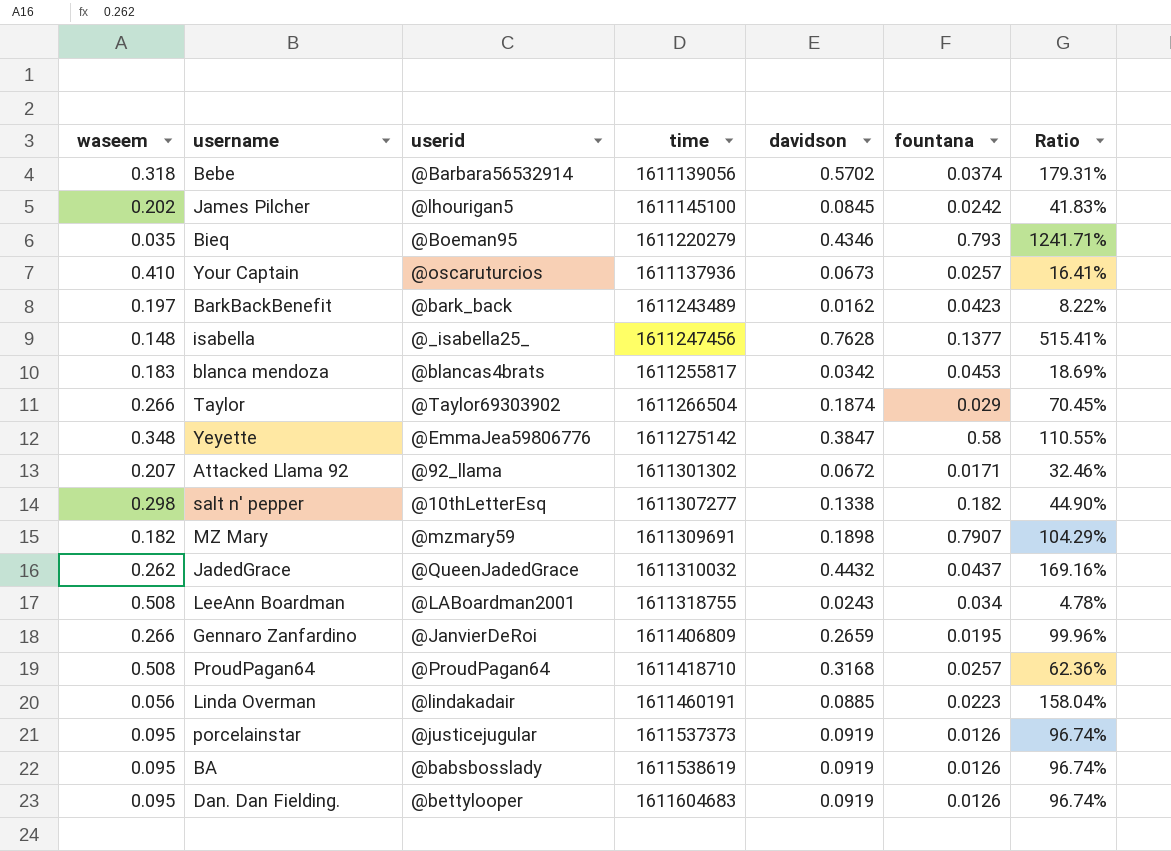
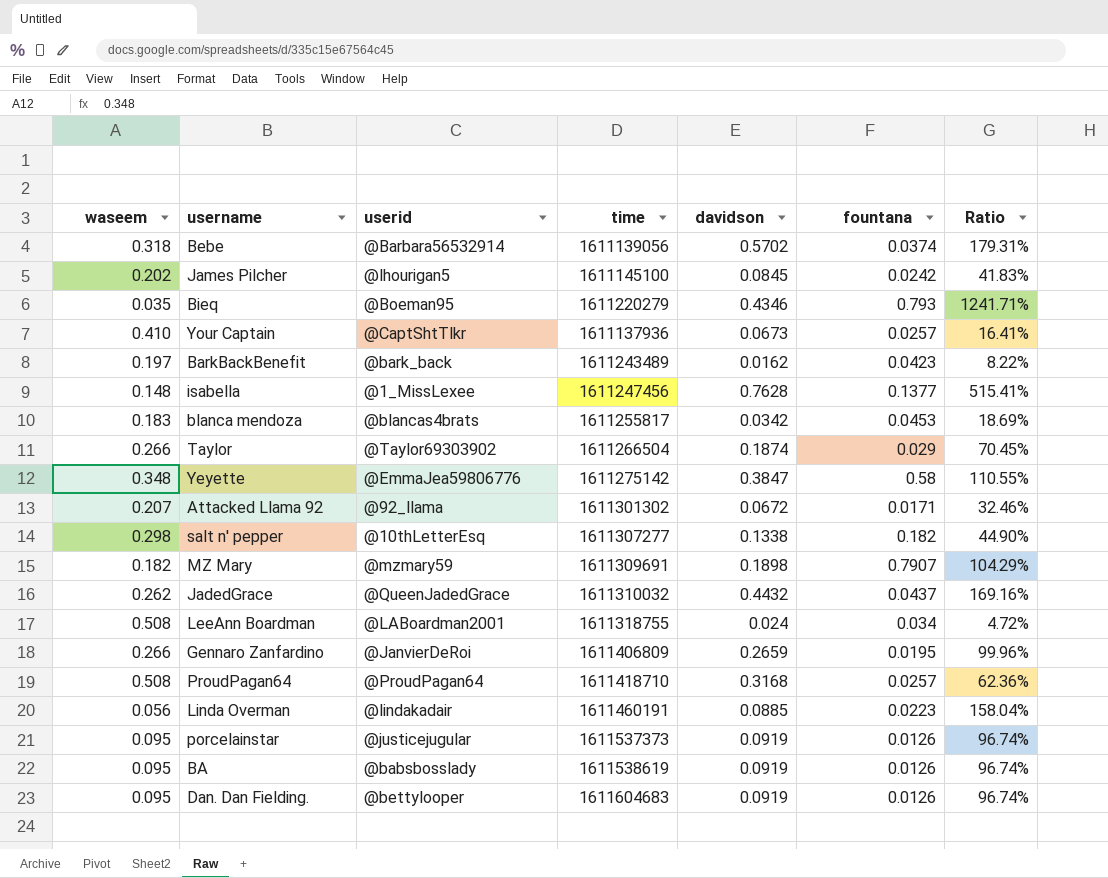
Your Captain | userid: @oscaruturcios -> @CaptShtTlkr
isabella | userid: @_isabella25_ -> @1_MissLexee
LeeAnn Boardman | davidson: 0.0243 -> 0.024
LeeAnn Boardman | Ratio: 4.78% -> 4.72%

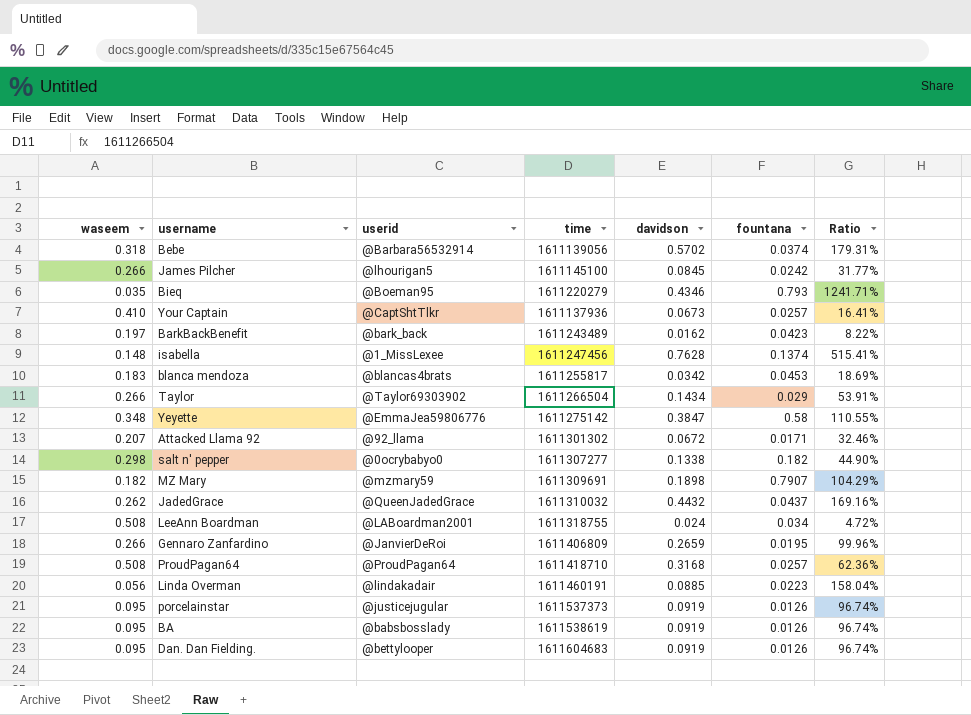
James Pilcher | waseem: 0.202 -> 0.266
James Pilcher | Ratio: 41.83% -> 31.77%
isabella | fountana: 0.1377 -> 0.1374
Taylor | davidson: 0.1874 -> 0.1434
Taylor | Ratio: 70.45% -> 53.91%
salt n' pepper | userid: @10thLetterEsq -> @0ocrybabyo0

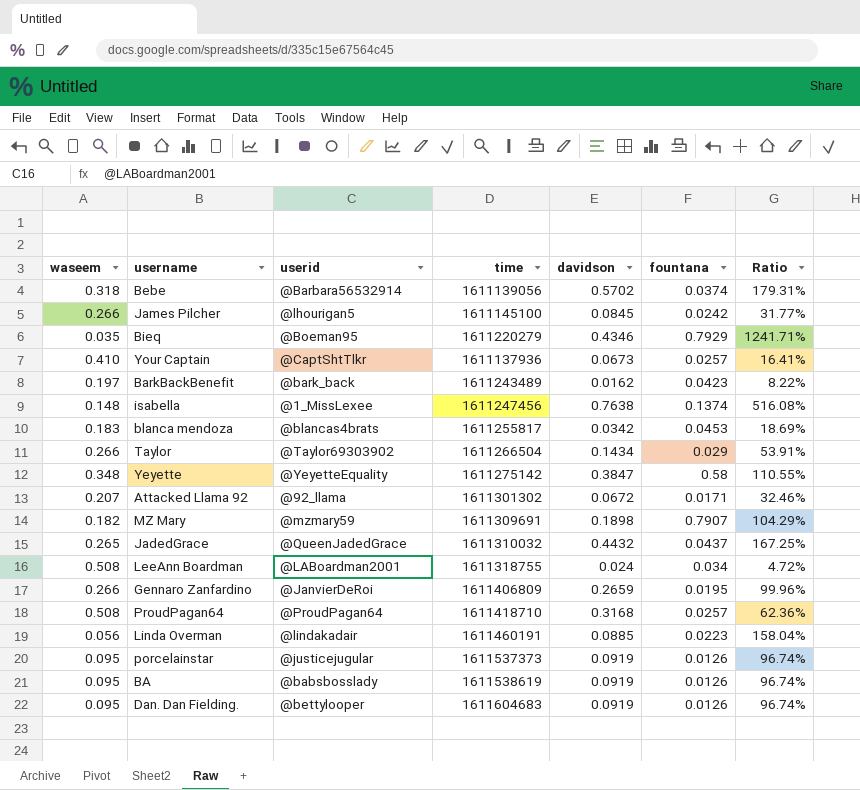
row salt n' pepper: 0.298 | @0ocrybabyo0 | 1611307277 | 0.1338 | 0.182 | 44.90% -> none
Bieq | fountana: 0.793 -> 0.7929
isabella | davidson: 0.7628 -> 0.7638
isabella | Ratio: 515.41% -> 516.08%
Yeyette | userid: @EmmaJea59806776 -> @YeyetteEquality
JadedGrace | waseem: 0.262 -> 0.265
JadedGrace | Ratio: 169.16% -> 167.25%

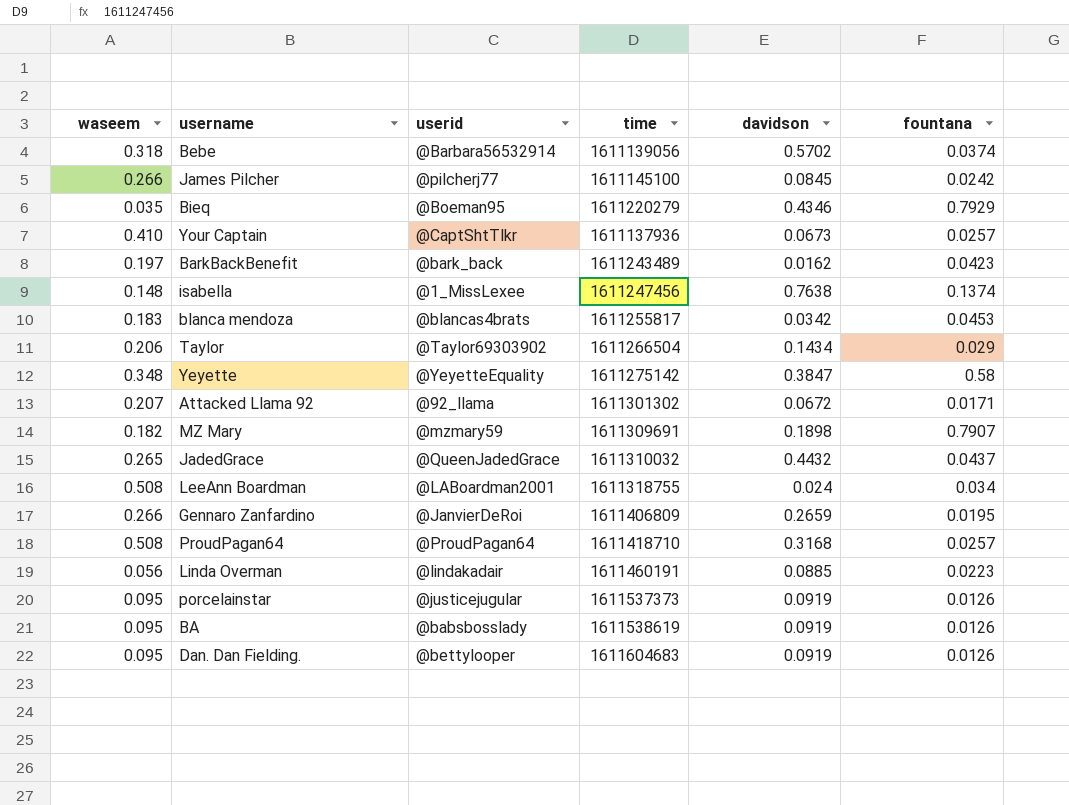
column Ratio | formula: [davidson] / [waseem] -> none
James Pilcher | userid: @lhourigan5 -> @pilcherj77
Taylor | waseem: 0.266 -> 0.206

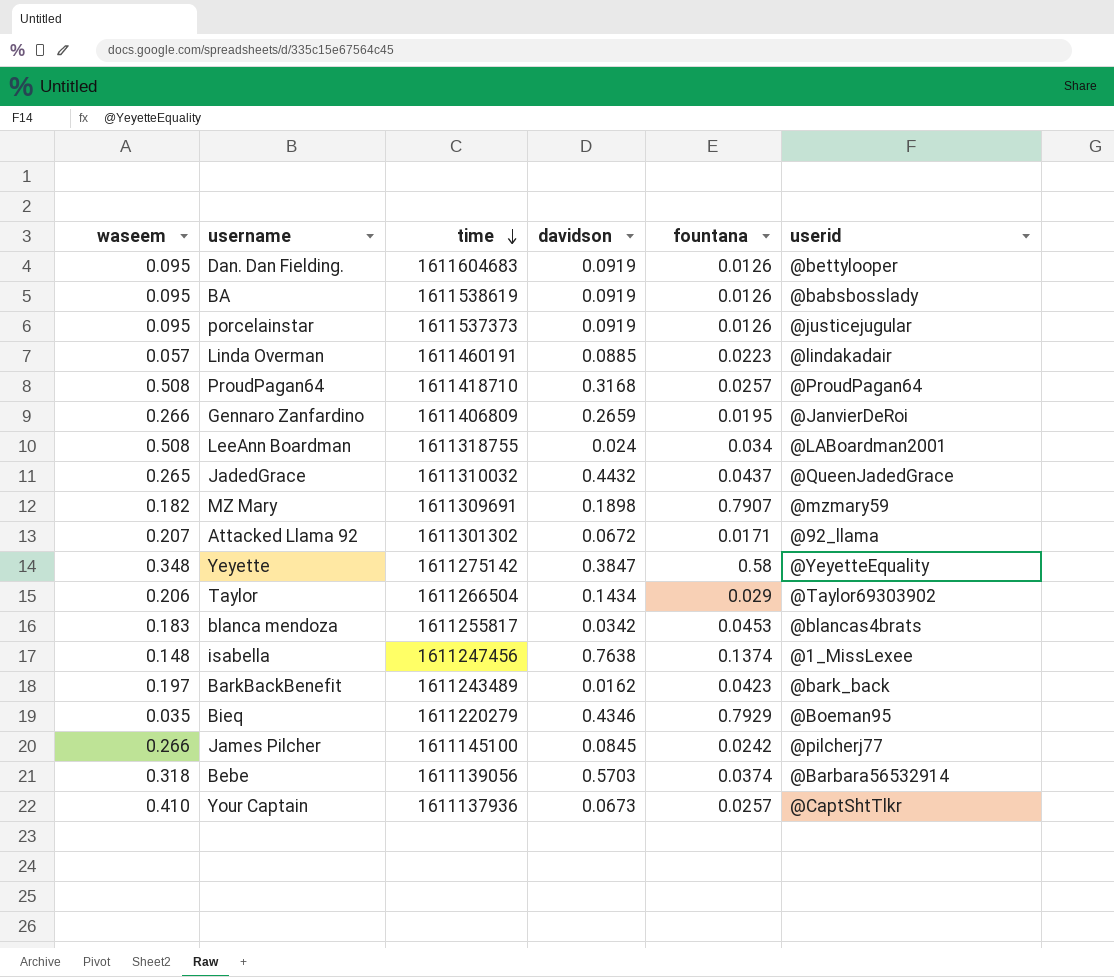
row order: none -> time descending
column userid | position: 3 -> 6
Linda Overman | waseem: 0.056 -> 0.057
Bebe | davidson: 0.5702 -> 0.5703

